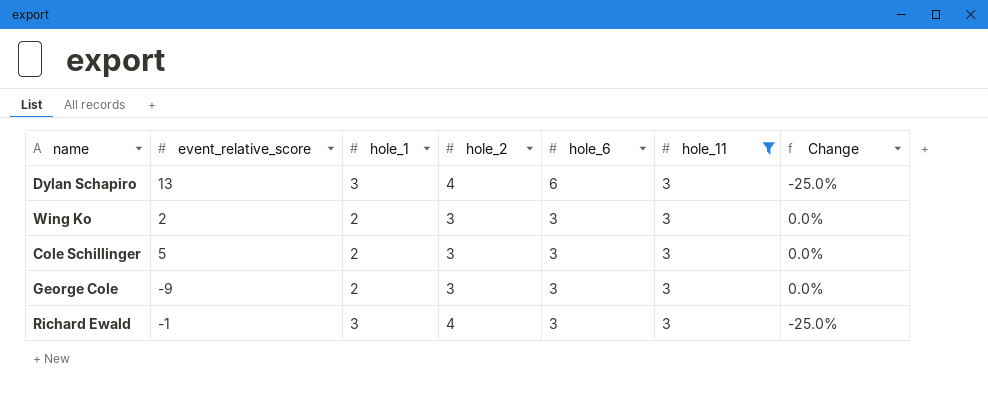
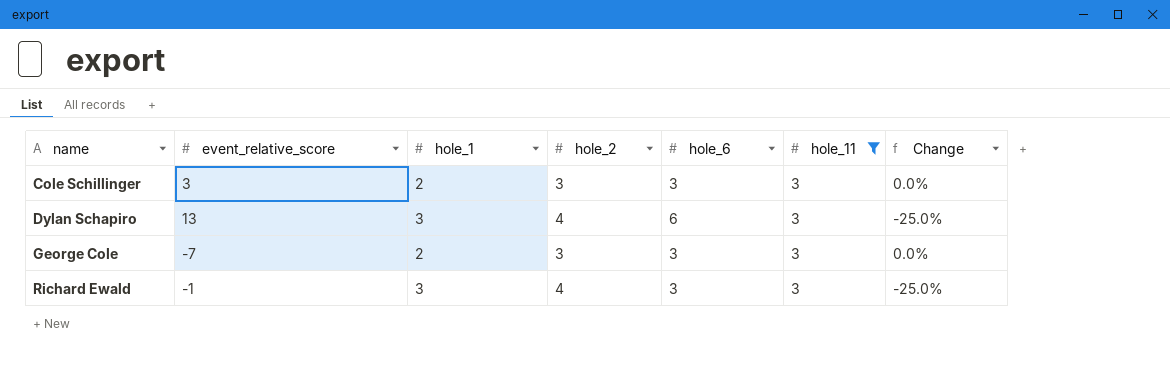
row order: hole_6 descending -> name ascending
row Wing Ko: 2 | 2 | 3 | 3 | 3 | 0.0% -> none
Cole Schillinger | event_relative_score: 5 -> 3
George Cole | event_relative_score: -9 -> -7

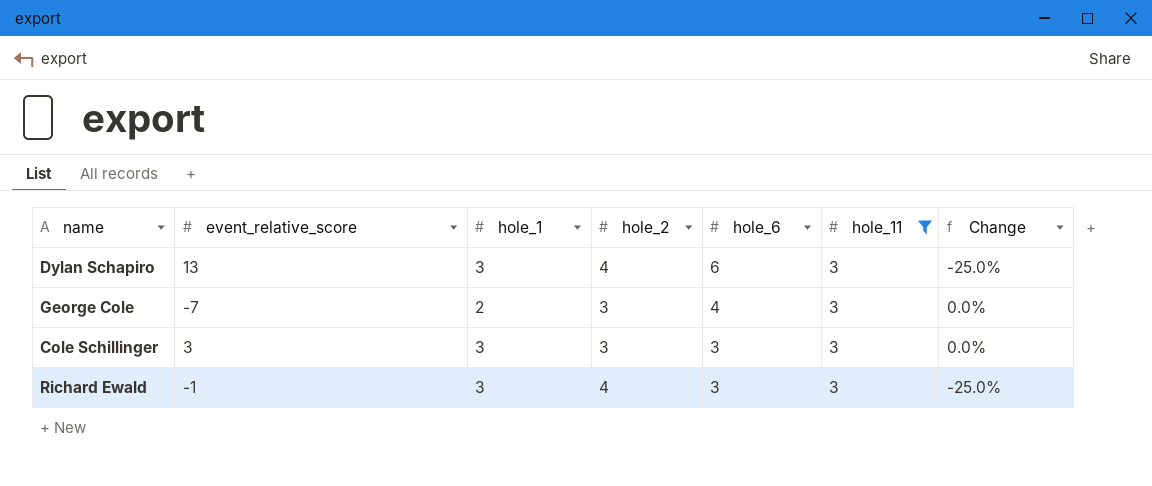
row order: name ascending -> hole_6 descending
George Cole | hole_6: 3 -> 4
Cole Schillinger | hole_1: 2 -> 3

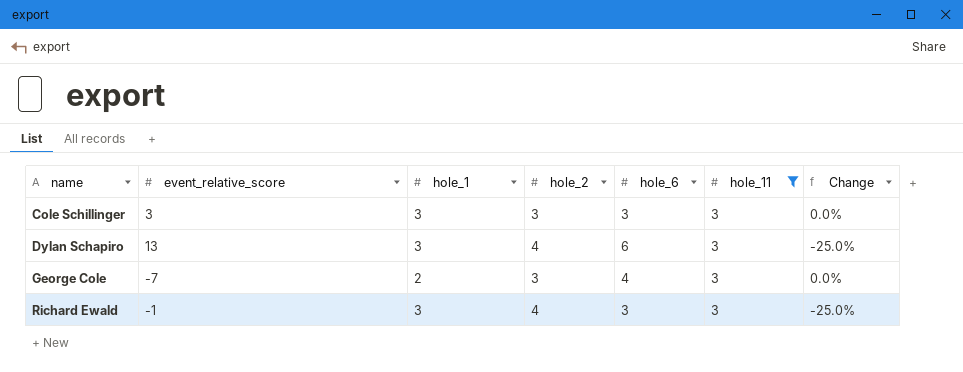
row order: hole_6 descending -> name ascending

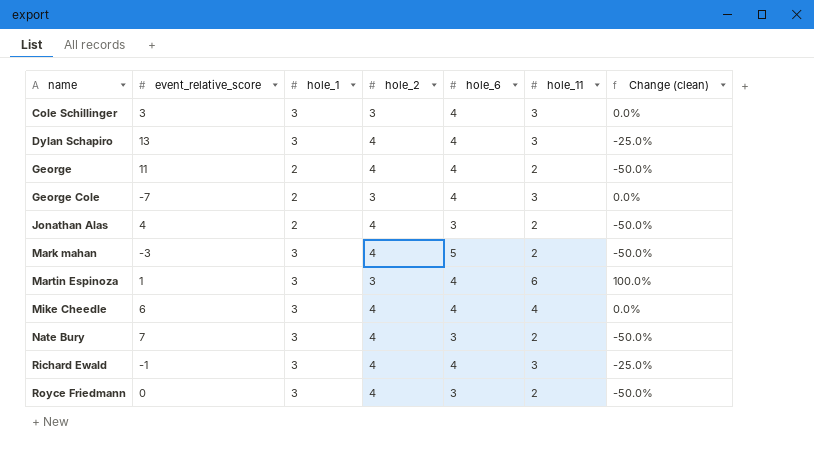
filter: hole_11 = 3 -> none
column name: Change -> Change (clean)
Cole Schillinger | hole_6: 3 -> 4
Dylan Schapiro | hole_6: 6 -> 4
Richard Ewald | hole_6: 3 -> 4

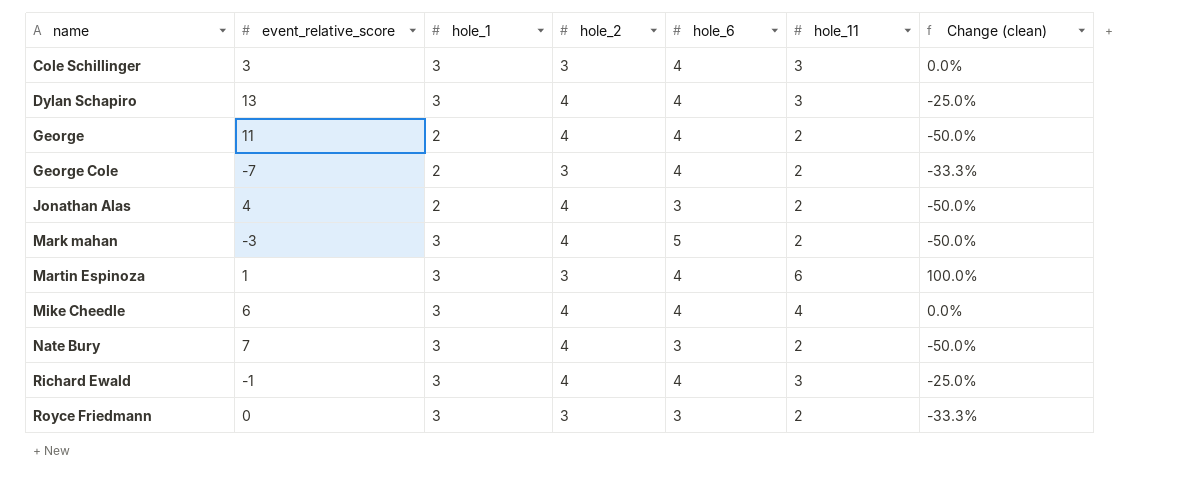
George Cole | hole_11: 3 -> 2
George Cole | Change (clean): 0.0% -> -33.3%
Royce Friedmann | hole_2: 4 -> 3
Royce Friedmann | Change (clean): -50.0% -> -33.3%

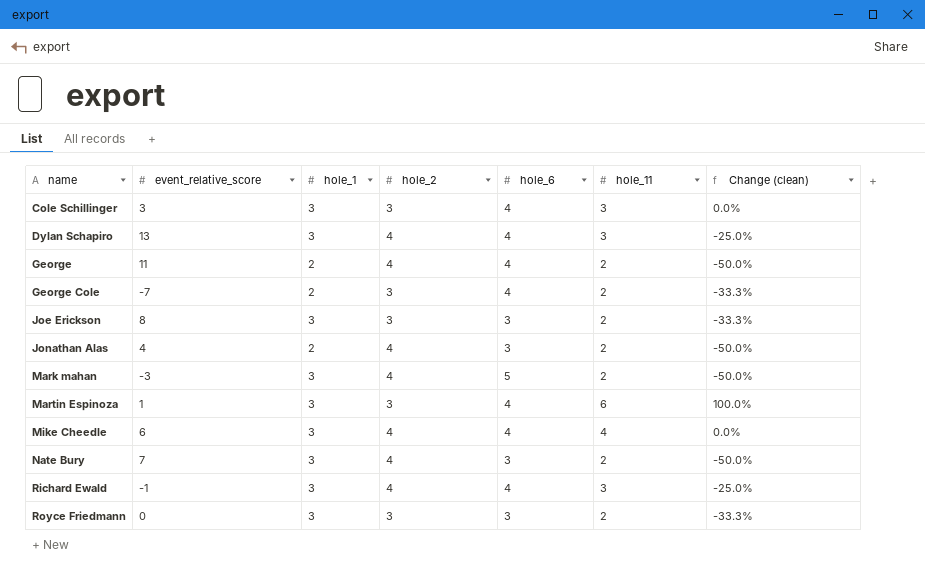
row Joe Erickson: none -> 8 | 3 | 3 | 3 | 2 | -33.3%

